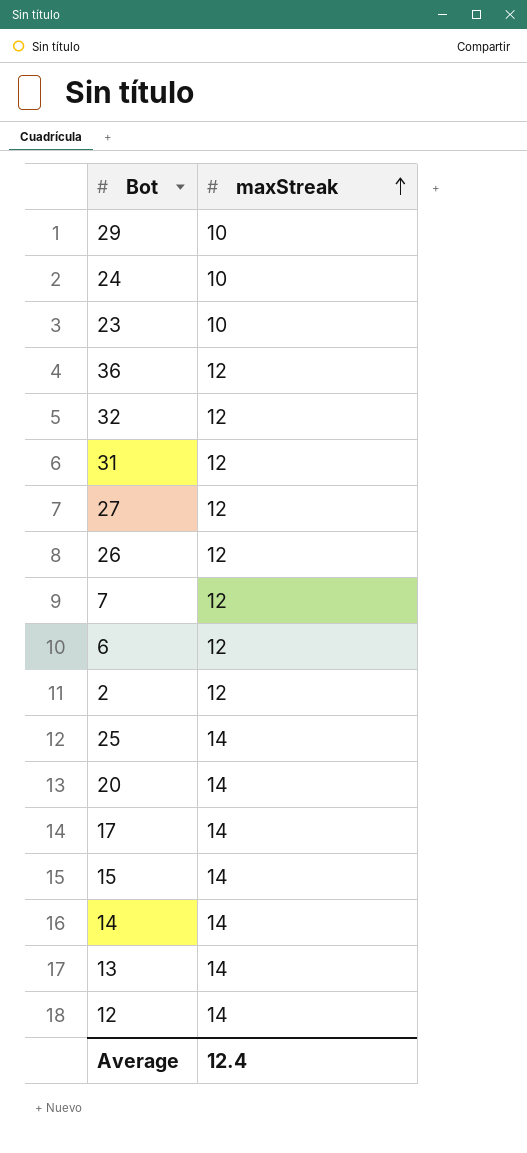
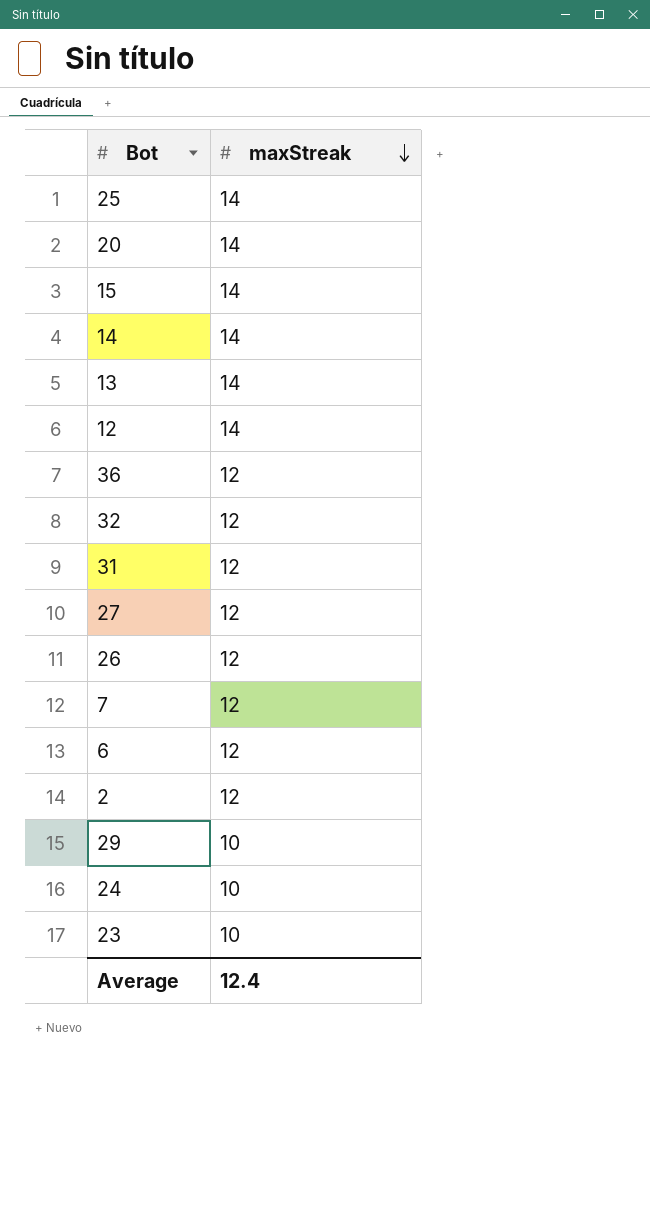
row order: maxStreak ascending -> maxStreak descending
row 17: 14 -> none

